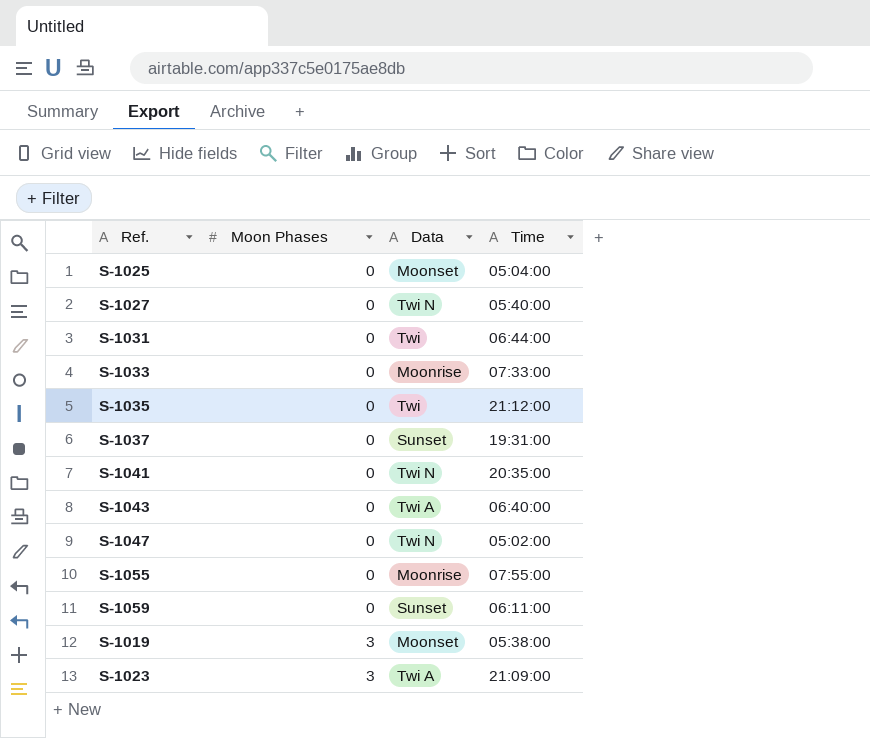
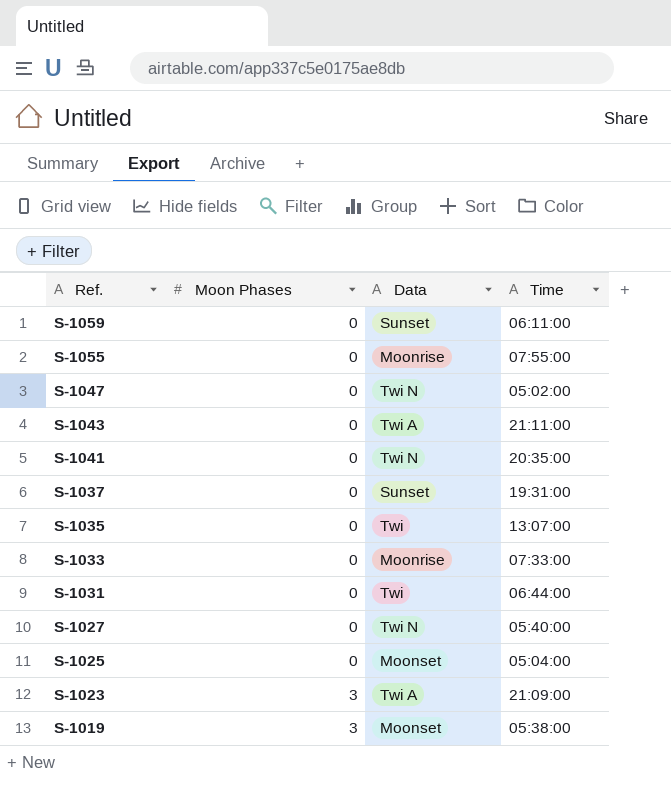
row order: Moon Phases ascending -> Ref. descending
S-1043 | Time: 06:40:00 -> 21:11:00
S-1035 | Time: 21:12:00 -> 13:07:00

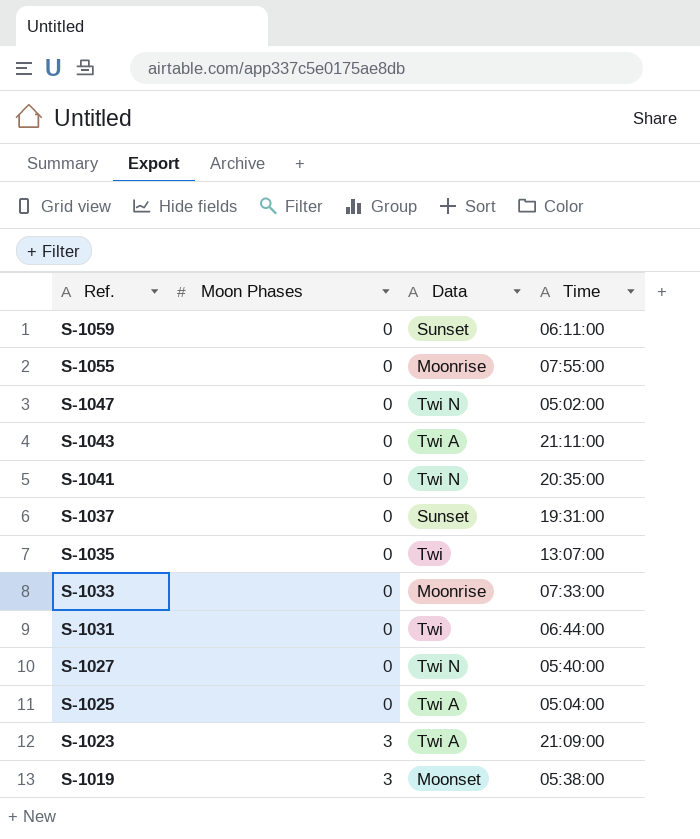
S-1025 | Data: Moonset -> Twi A

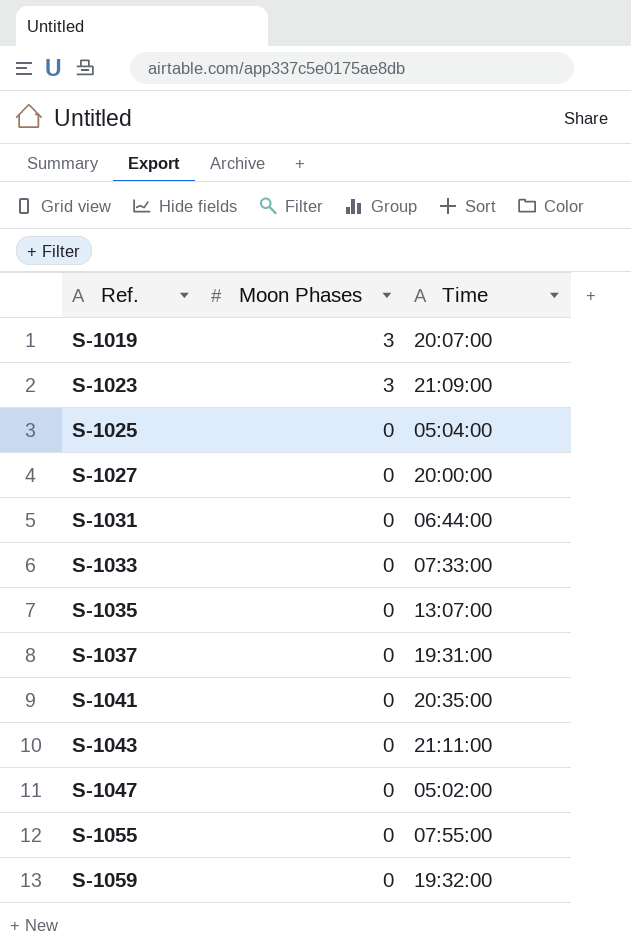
row order: Ref. descending -> Ref. ascending
column Data | position: 3 -> none
S-1019 | Time: 05:38:00 -> 20:07:00
S-1027 | Time: 05:40:00 -> 20:00:00
S-1059 | Time: 06:11:00 -> 19:32:00

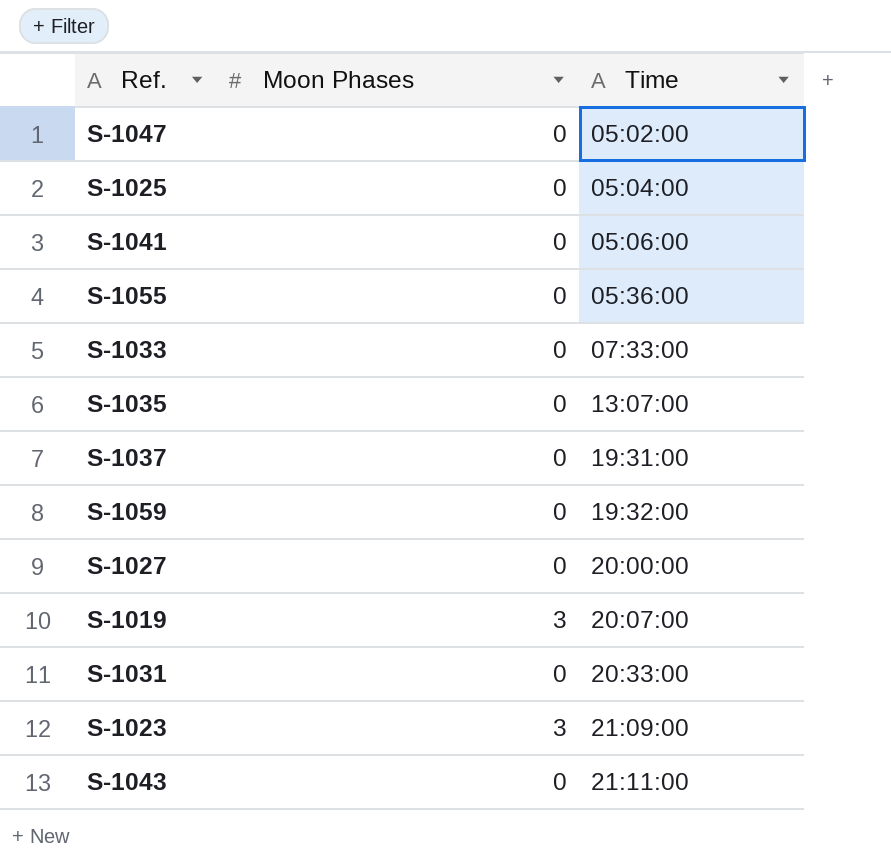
row order: Ref. ascending -> Time ascending
S-1041 | Time: 20:35:00 -> 05:06:00
S-1055 | Time: 07:55:00 -> 05:36:00
S-1031 | Time: 06:44:00 -> 20:33:00

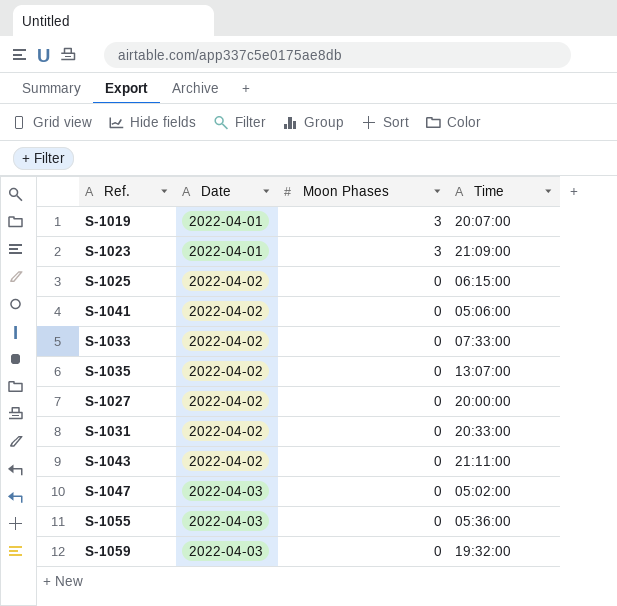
row order: Time ascending -> Date ascending
column Date | position: none -> 2
row S-1037: 0 | 19:31:00 -> none
S-1025 | Time: 05:04:00 -> 06:15:00

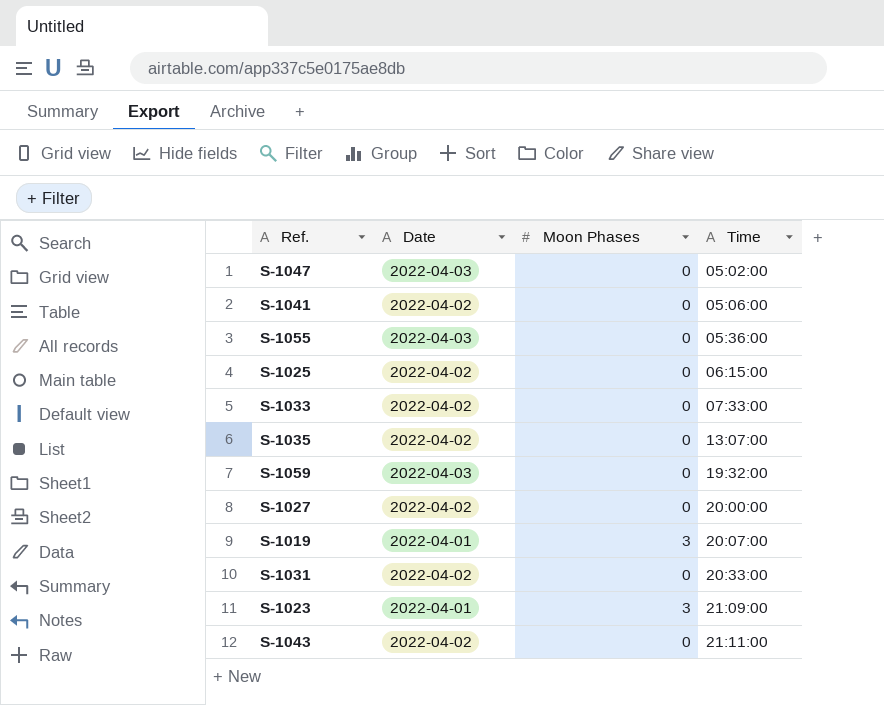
row order: Date ascending -> Time ascending

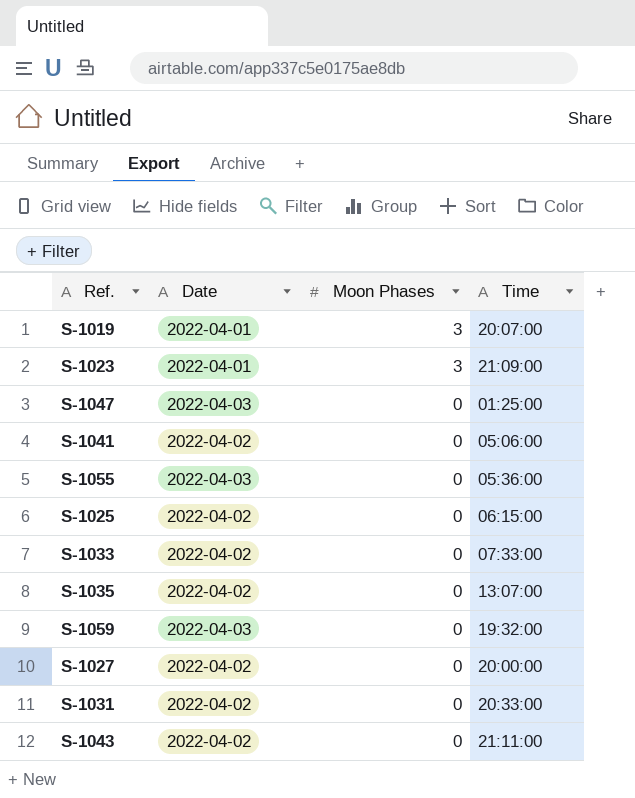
row order: Time ascending -> Moon Phases descending
S-1047 | Time: 05:02:00 -> 01:25:00

